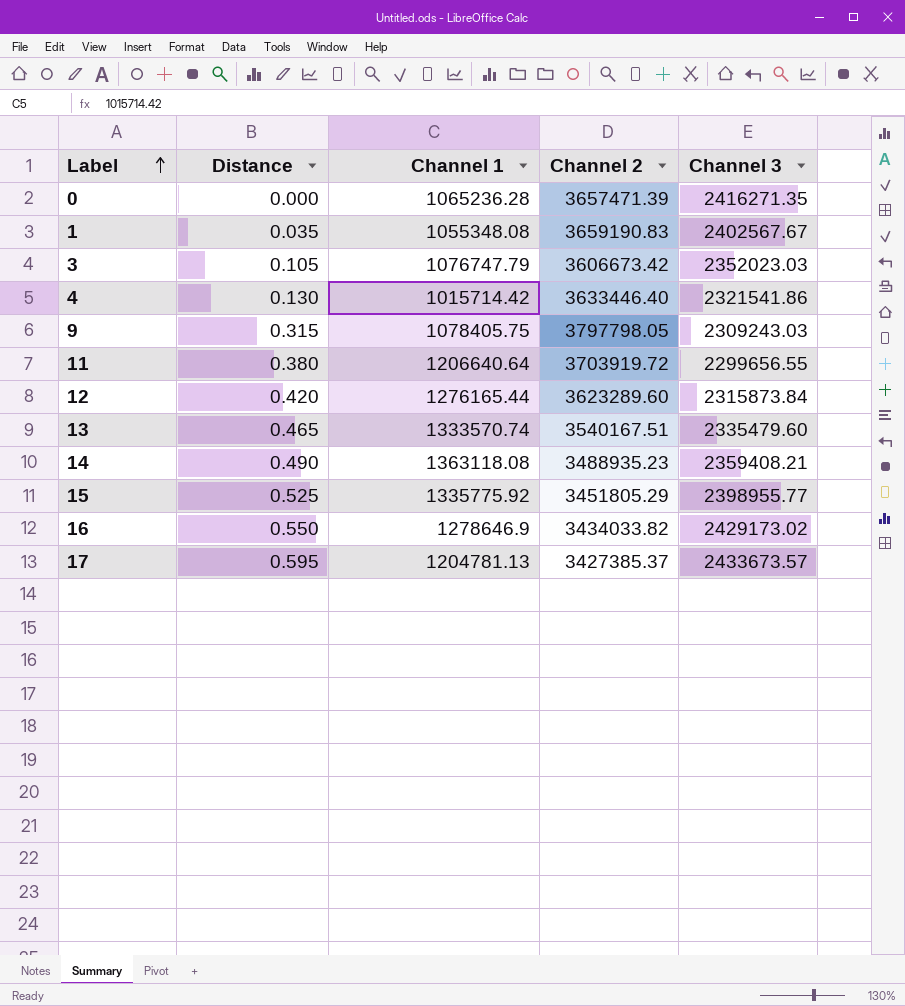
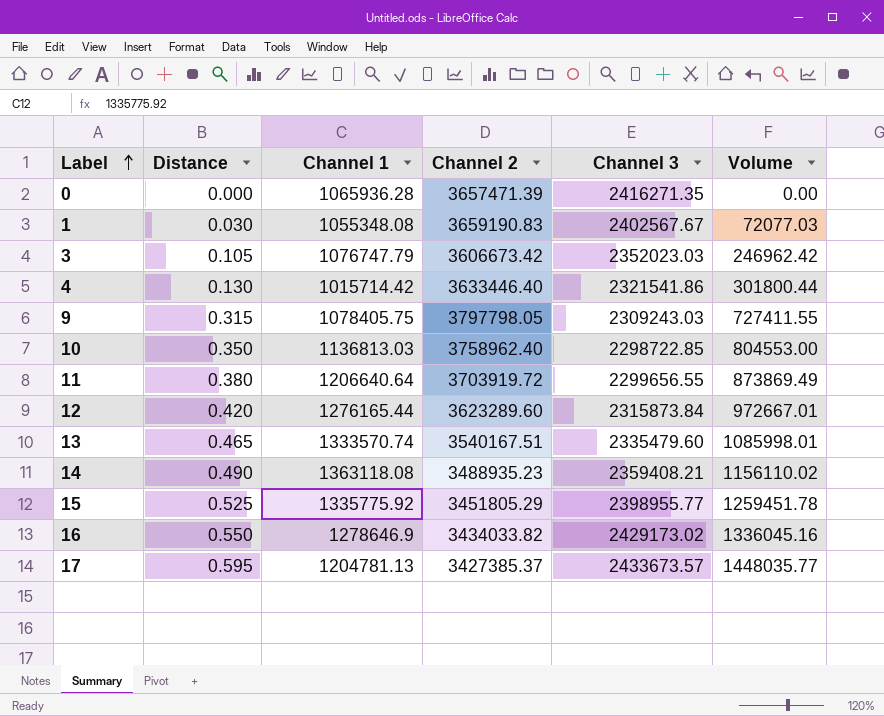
column Volume | formula: none -> [Distance] * [Channel 3]
0 | Channel 1: 1065236.28 -> 1065936.28
1 | Distance: 0.035 -> 0.030
row 10: none -> 0.350 | 1136813.03 | 3758962.40 | 2298722.85 | 804553.00

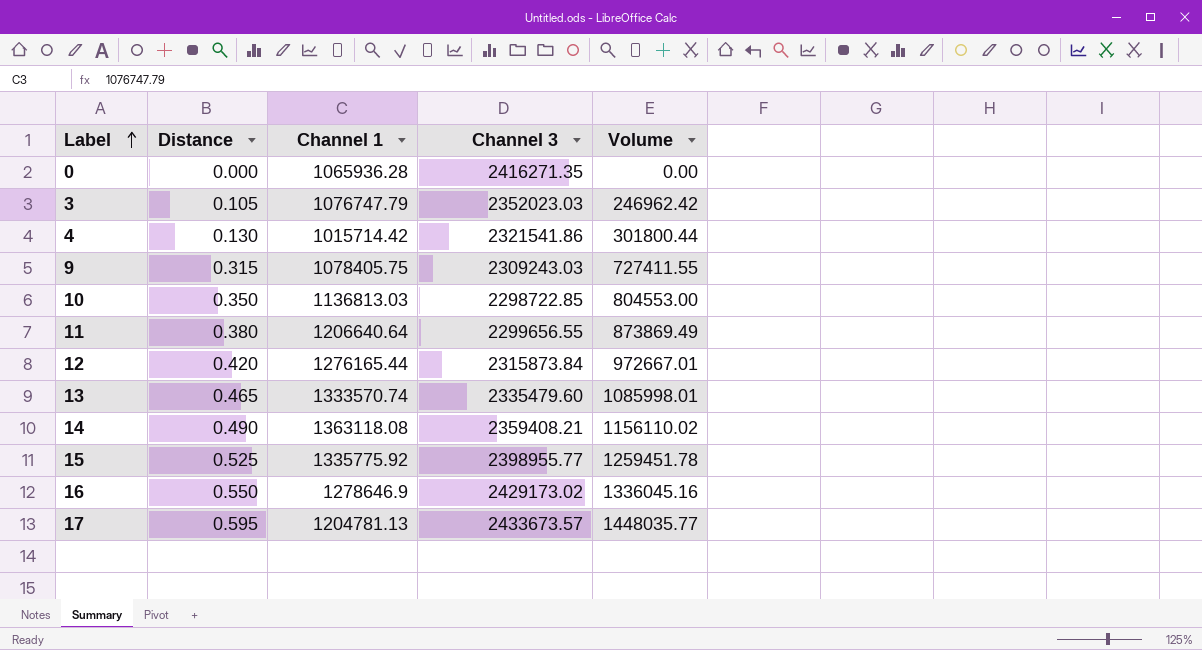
column Channel 2 | position: 4 -> none
row 1: 0.030 | 1055348.08 | 3659190.83 | 2402567.67 | 72077.03 -> none

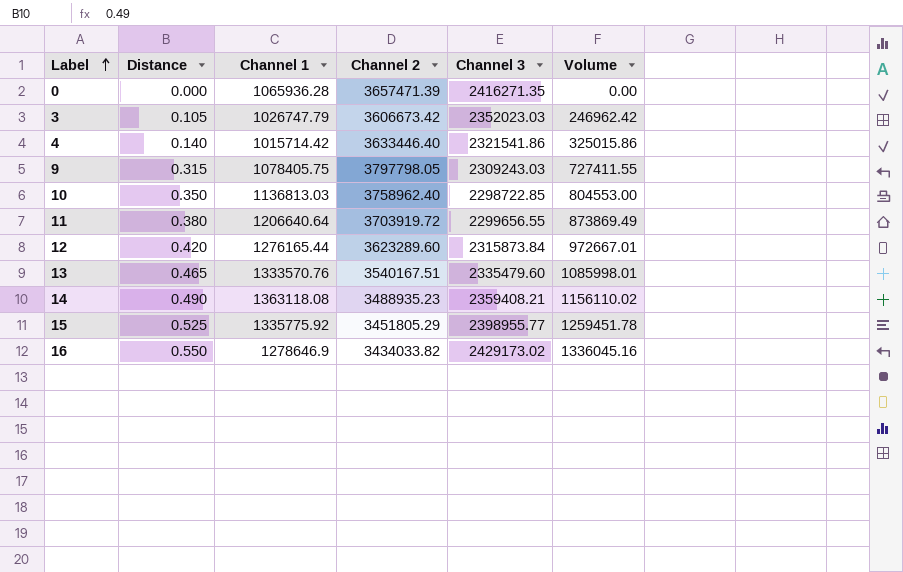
column Channel 2 | position: none -> 4
row 17: 0.595 | 1204781.13 | 2433673.57 | 1448035.77 -> none
3 | Channel 1: 1076747.79 -> 1026747.79
4 | Distance: 0.130 -> 0.140
4 | Volume: 301800.44 -> 325015.86
13 | Channel 1: 1333570.74 -> 1333570.76

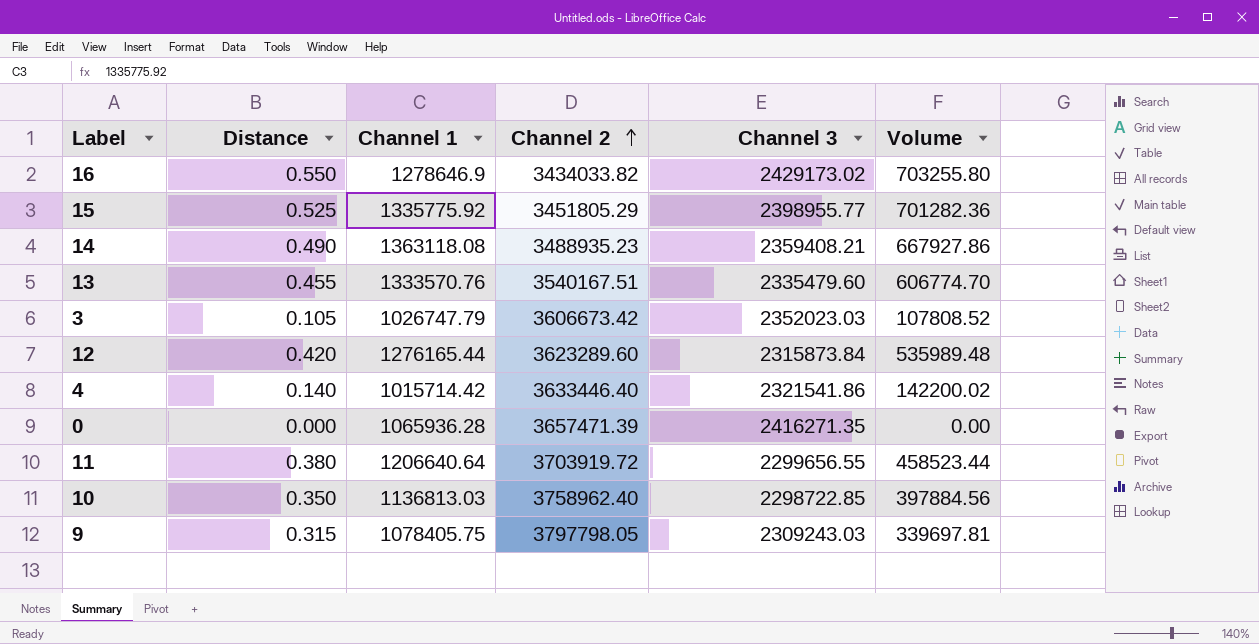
row order: Label ascending -> Channel 2 ascending
column Volume | formula: [Distance] * [Channel 3] -> [Distance] * [Channel 1]
13 | Distance: 0.465 -> 0.455

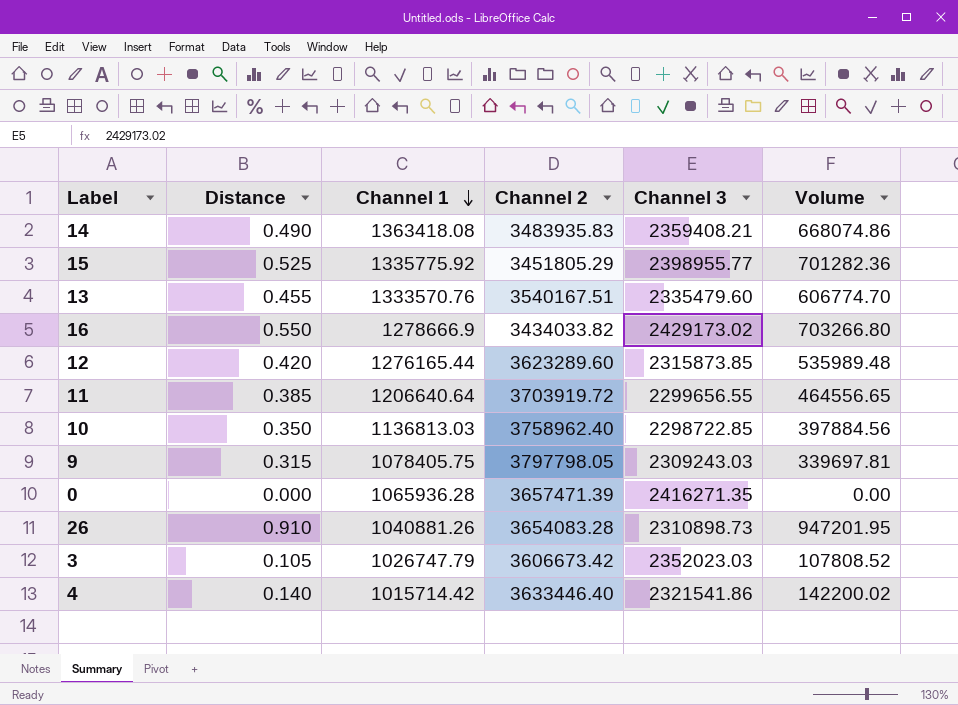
row order: Channel 2 ascending -> Channel 1 descending
14 | Channel 1: 1363118.08 -> 1363418.08
14 | Channel 2: 3488935.23 -> 3483935.83
14 | Volume: 667927.86 -> 668074.86
16 | Channel 1: 1278646.9 -> 1278666.9
16 | Volume: 703255.80 -> 703266.80
12 | Channel 3: 2315873.84 -> 2315873.85
11 | Distance: 0.380 -> 0.385
11 | Volume: 458523.44 -> 464556.65
row 26: none -> 0.910 | 1040881.26 | 3654083.28 | 2310898.73 | 947201.95

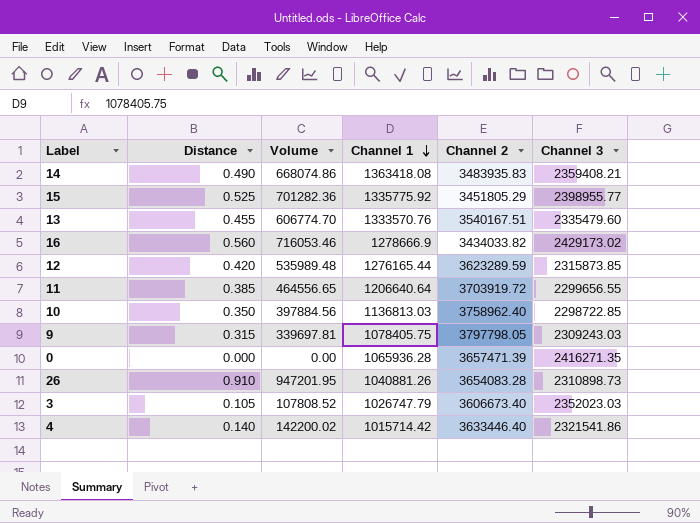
column Volume | position: 6 -> 3
16 | Distance: 0.550 -> 0.560
16 | Volume: 703266.80 -> 716053.46
12 | Channel 2: 3623289.60 -> 3623289.59
3 | Channel 2: 3606673.42 -> 3606673.40

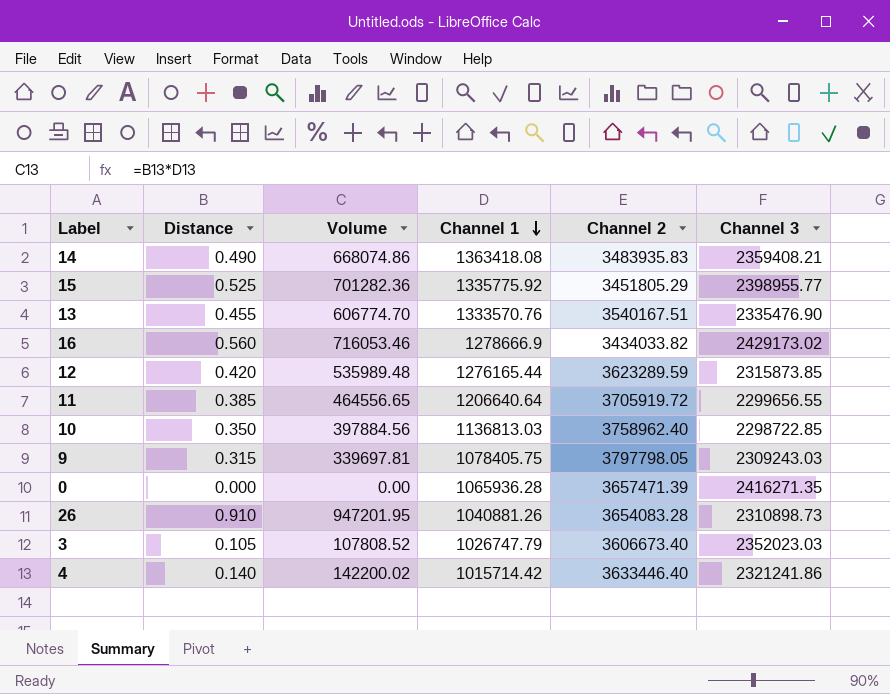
13 | Channel 3: 2335479.60 -> 2335476.90
11 | Channel 2: 3703919.72 -> 3705919.72
4 | Channel 3: 2321541.86 -> 2321241.86

